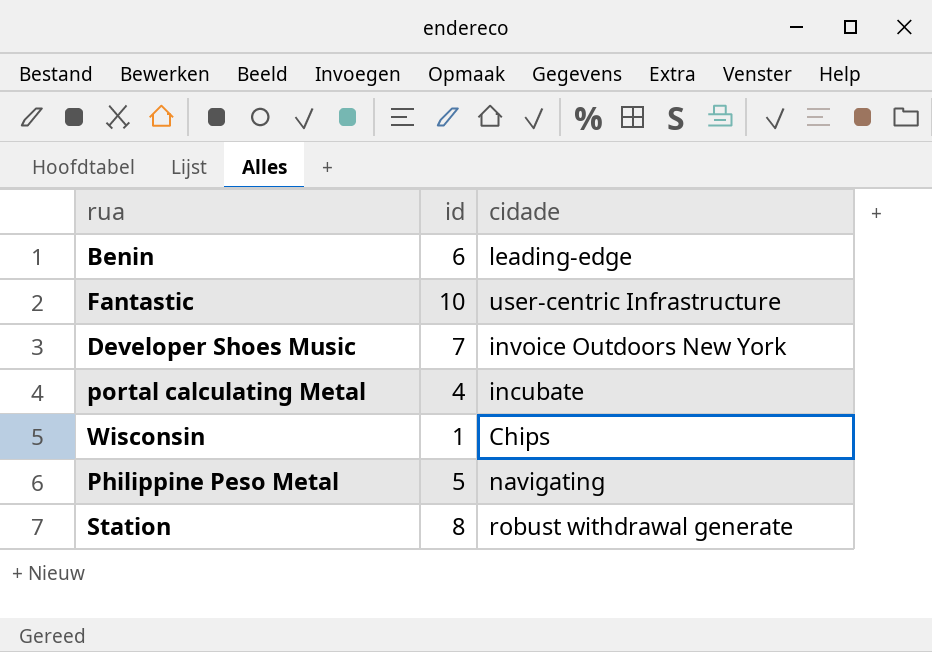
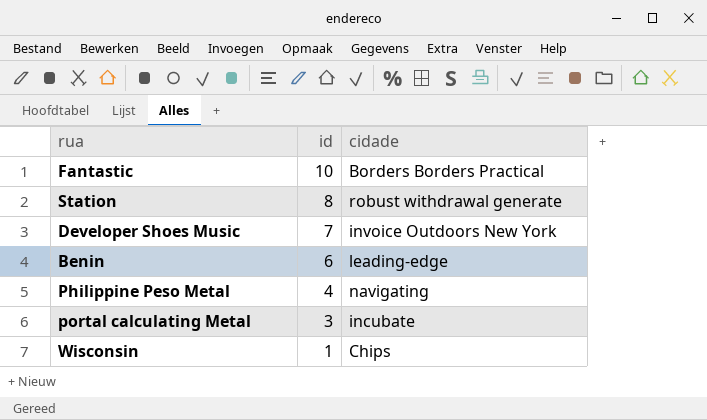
row order: none -> id descending
Fantastic | cidade: user-centric Infrastructure -> Borders Borders Practical
Philippine Peso Metal | id: 5 -> 4
portal calculating Metal | id: 4 -> 3

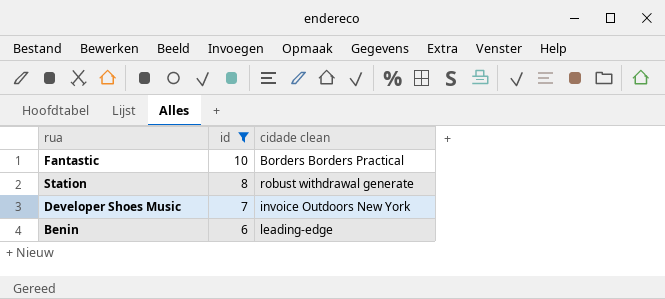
filter: none -> id >= 6
column name: cidade -> cidade clean

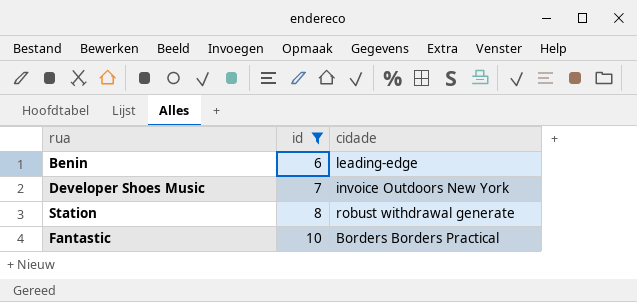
row order: id descending -> id ascending
column name: cidade clean -> cidade

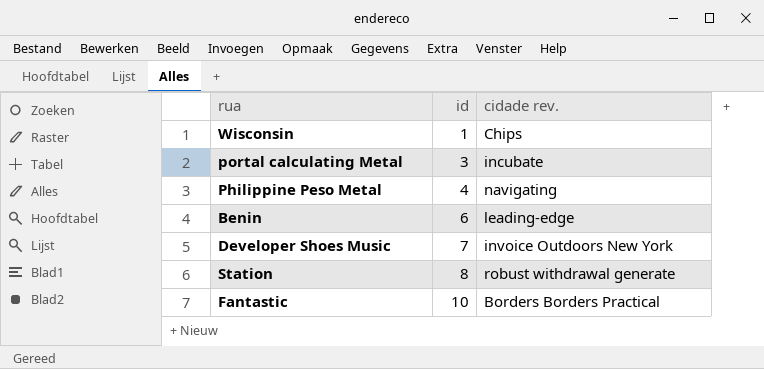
filter: id >= 6 -> none
column name: cidade -> cidade rev.

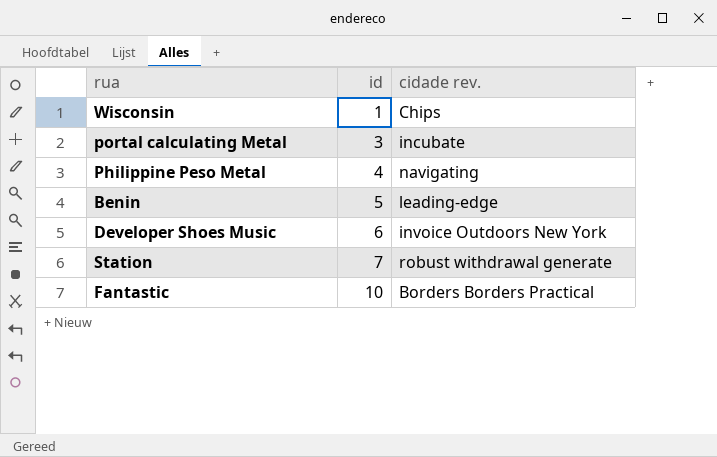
Benin | id: 6 -> 5
Developer Shoes Music | id: 7 -> 6
Station | id: 8 -> 7

